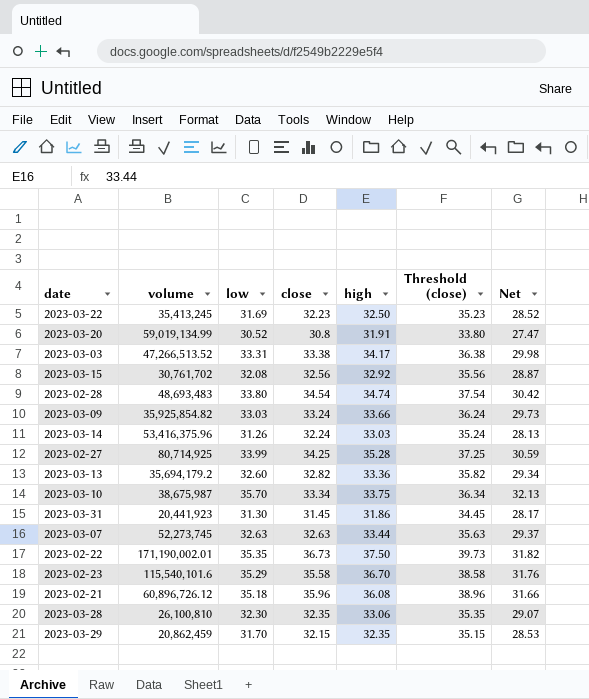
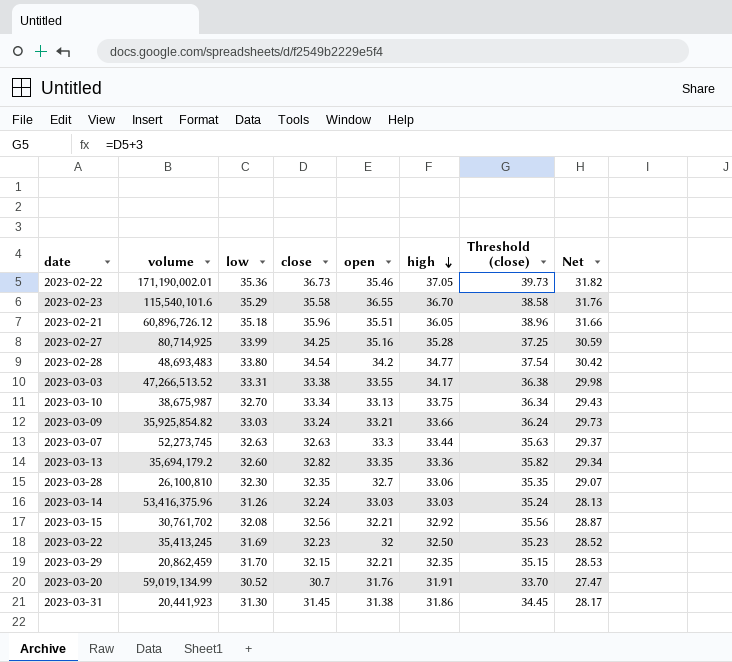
row order: none -> high descending
column open | position: none -> 5
2023-02-22 | low: 35.35 -> 35.36
2023-02-22 | high: 37.50 -> 37.05
2023-02-21 | high: 36.08 -> 36.05
2023-02-28 | high: 34.74 -> 34.77
2023-03-10 | low: 35.70 -> 32.70
2023-03-10 | Net: 32.13 -> 29.43
2023-03-20 | close: 30.8 -> 30.7
2023-03-20 | Threshold (close): 33.80 -> 33.70

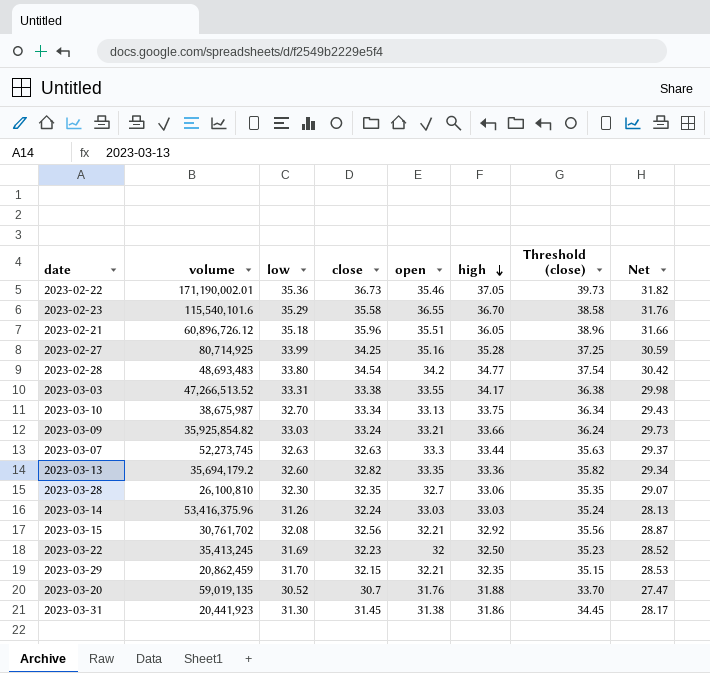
2023-03-20 | volume: 59,019,134.99 -> 59,019,135
2023-03-20 | high: 31.91 -> 31.88

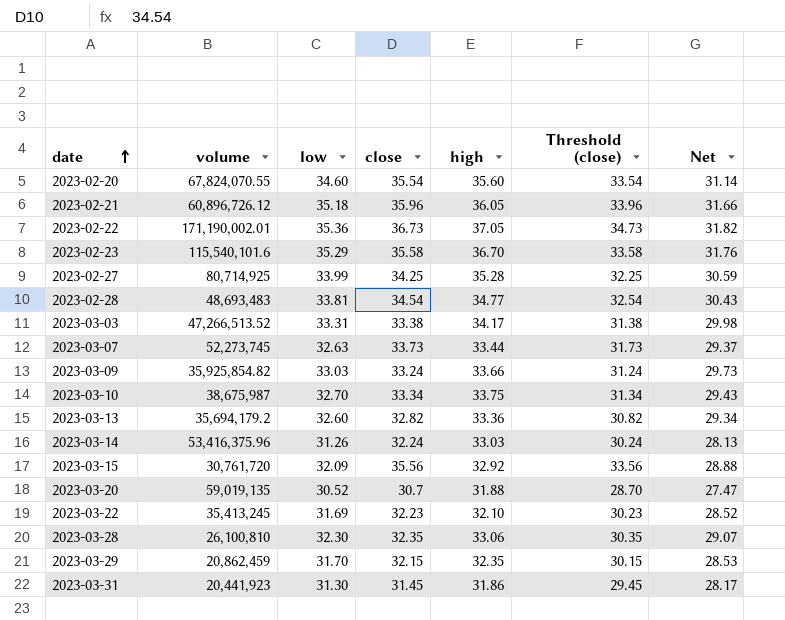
row order: high descending -> date ascending
column open | position: 5 -> none
column Threshold (close) | formula: [close] + 3 -> [close] - 2
row 2023-02-20: none -> 67,824,070.55 | 34.60 | 35.54 | 35.60 | 33.54 | 31.14
2023-02-28 | low: 33.80 -> 33.81
2023-02-28 | Net: 30.42 -> 30.43
2023-03-07 | close: 32.63 -> 33.73
2023-03-15 | volume: 30,761,702 -> 30,761,720
2023-03-15 | low: 32.08 -> 32.09
2023-03-15 | close: 32.56 -> 35.56
2023-03-15 | Net: 28.87 -> 28.88
2023-03-22 | high: 32.50 -> 32.10

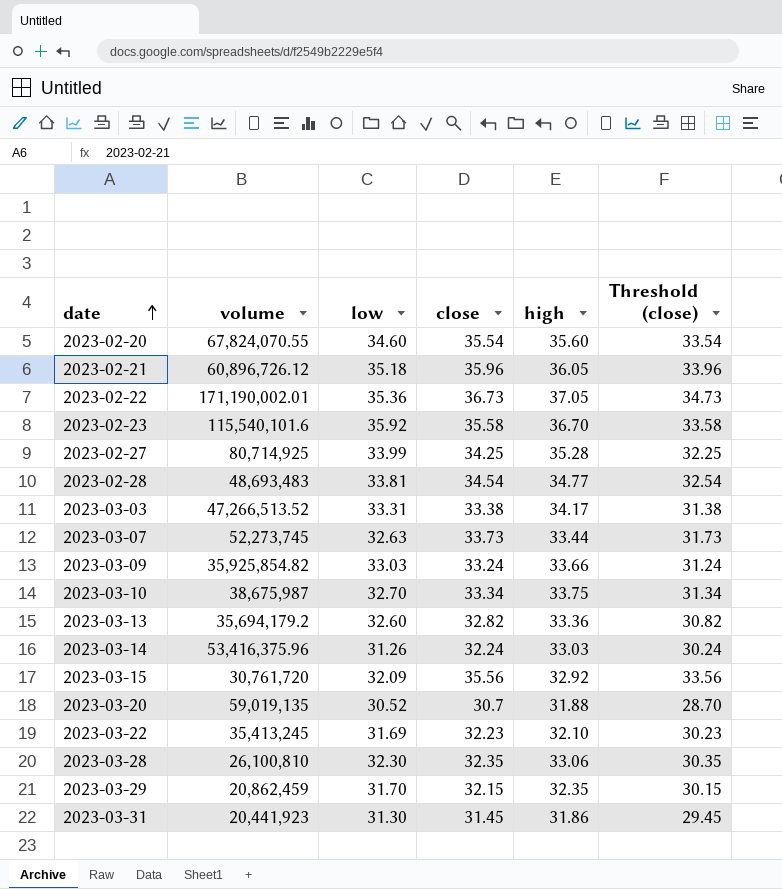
column Net | formula: [low] * 0.9 -> none
2023-02-23 | low: 35.29 -> 35.92

